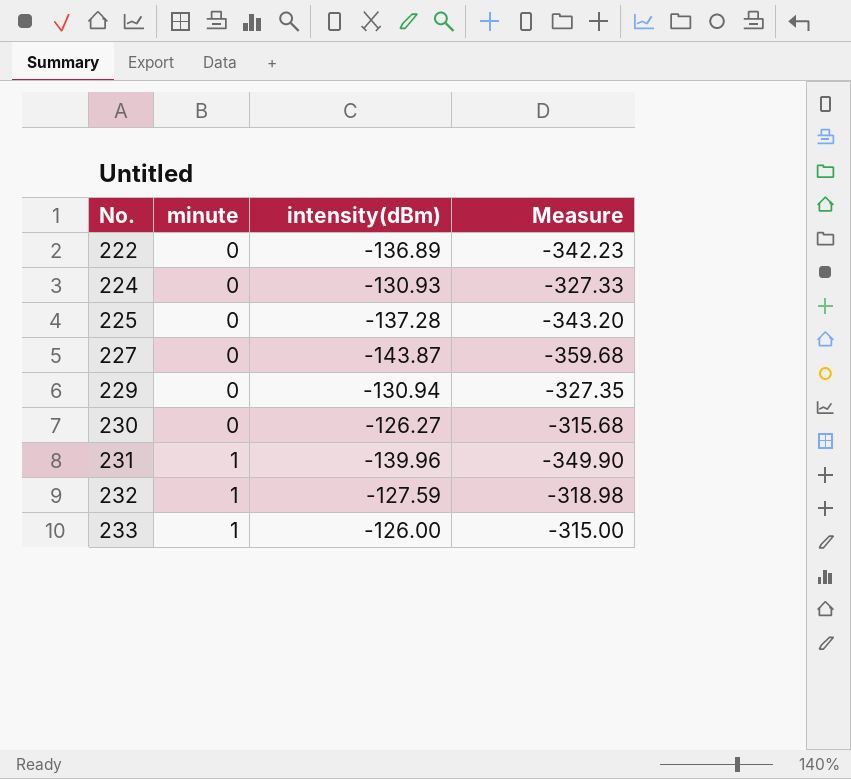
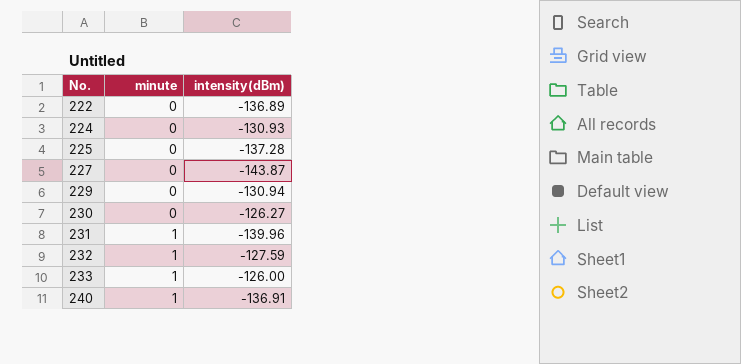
column Measure | formula: [intensity(dBm)] * 2.5 -> none
row 240: none -> 1 | -136.91

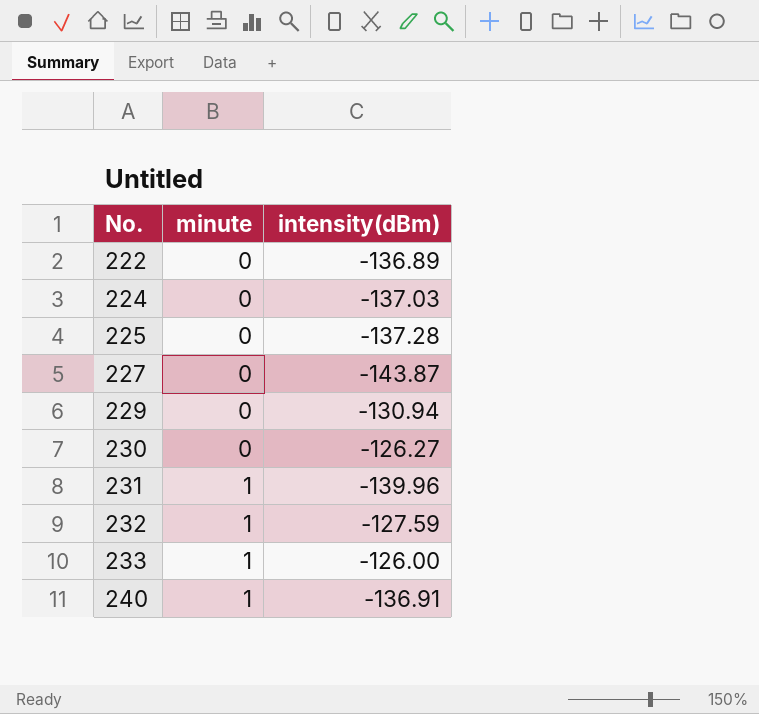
224 | intensity(dBm): -130.93 -> -137.03

